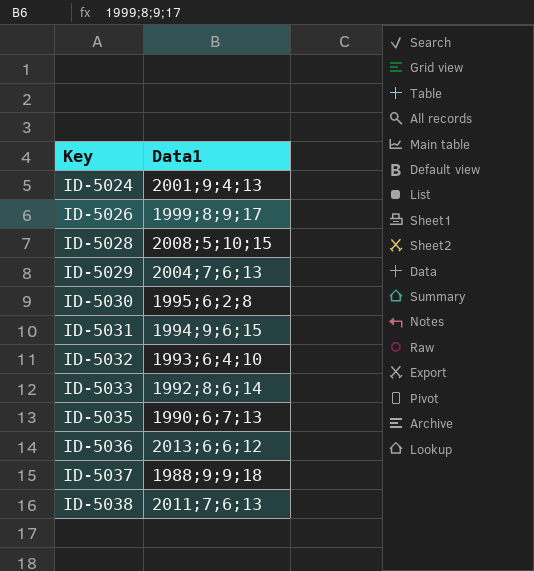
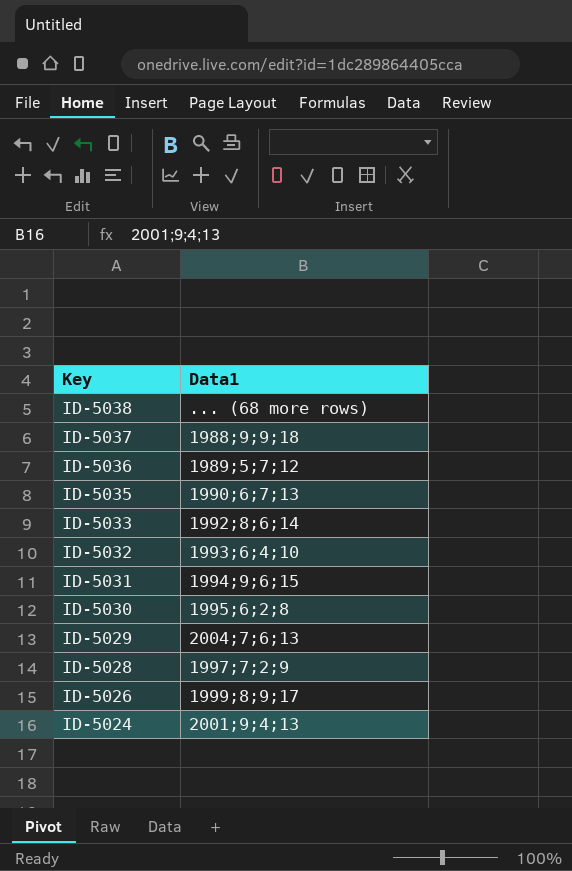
row order: Key ascending -> Key descending
ID-5038 | Data1: 2011;7;6;13 -> ... (68 more rows)
ID-5036 | Data1: 2013;6;6;12 -> 1989;5;7;12
ID-5028 | Data1: 2008;5;10;15 -> 1997;7;2;9

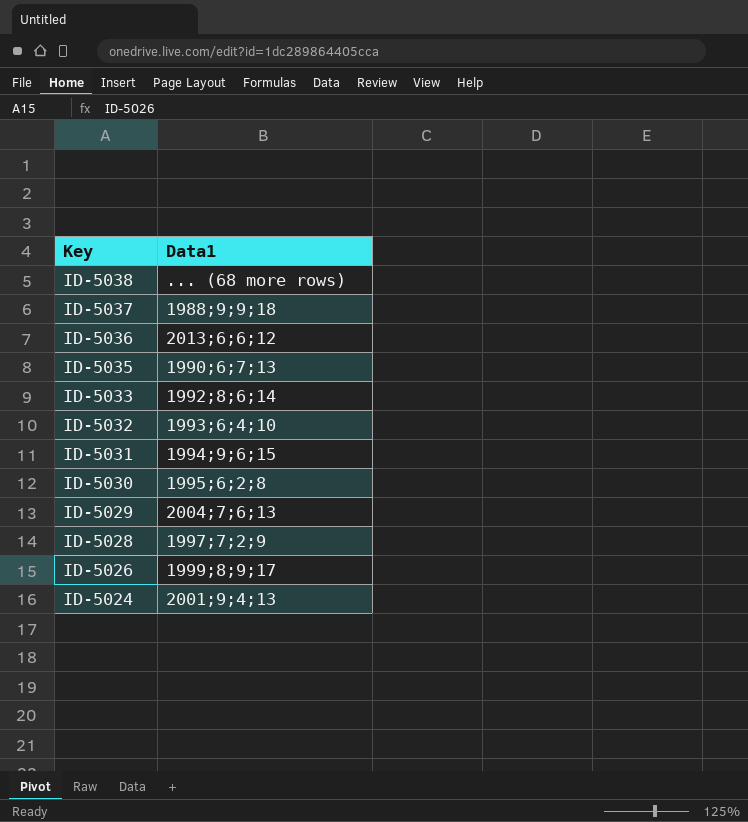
ID-5036 | Data1: 1989;5;7;12 -> 2013;6;6;12

